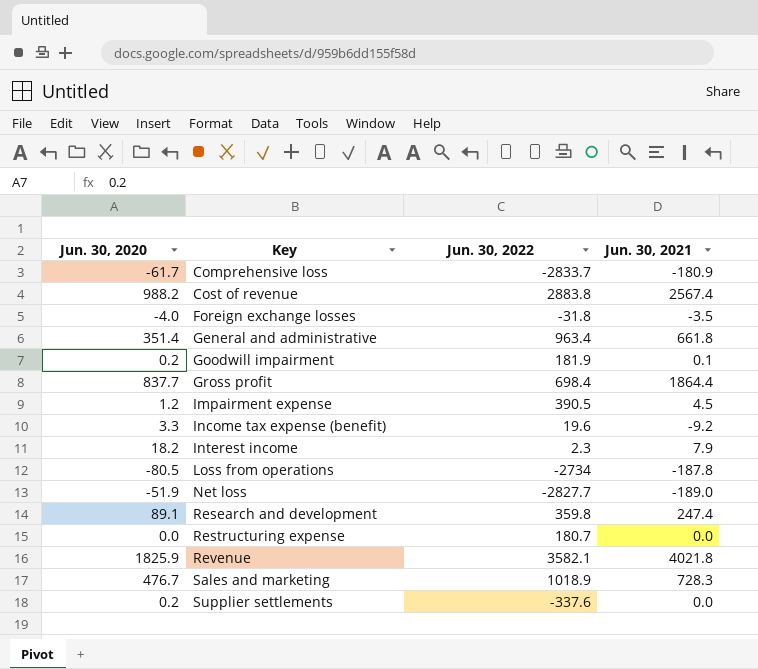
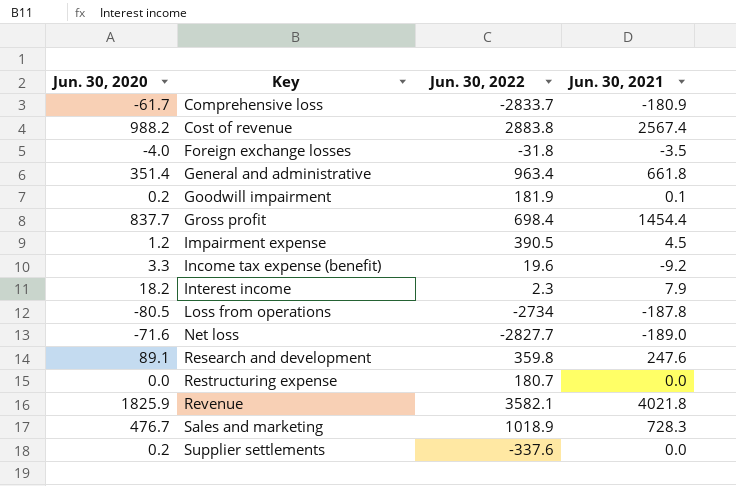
Gross profit | Jun. 30, 2021: 1864.4 -> 1454.4
Net loss | Jun. 30, 2020: -51.9 -> -71.6
Research and development | Jun. 30, 2021: 247.4 -> 247.6

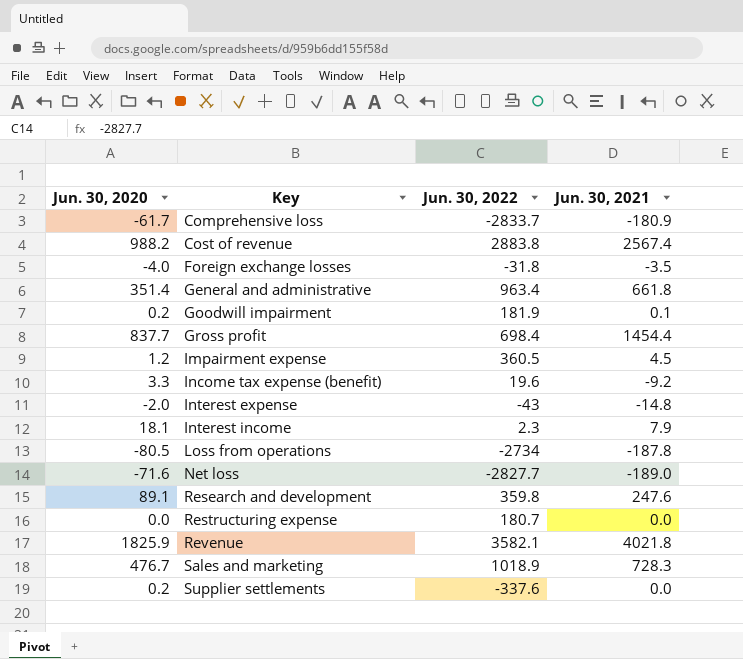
Impairment expense | Jun. 30, 2022: 390.5 -> 360.5
row Interest expense: none -> -2.0 | -43 | -14.8
Interest income | Jun. 30, 2020: 18.2 -> 18.1

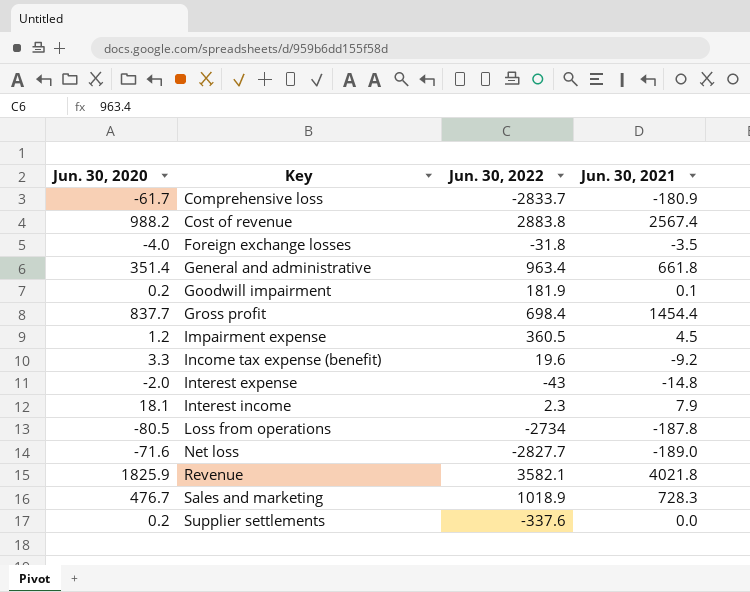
row Research and development: 89.1 | 359.8 | 247.6 -> none
row Restructuring expense: 0.0 | 180.7 | 0.0 -> none

